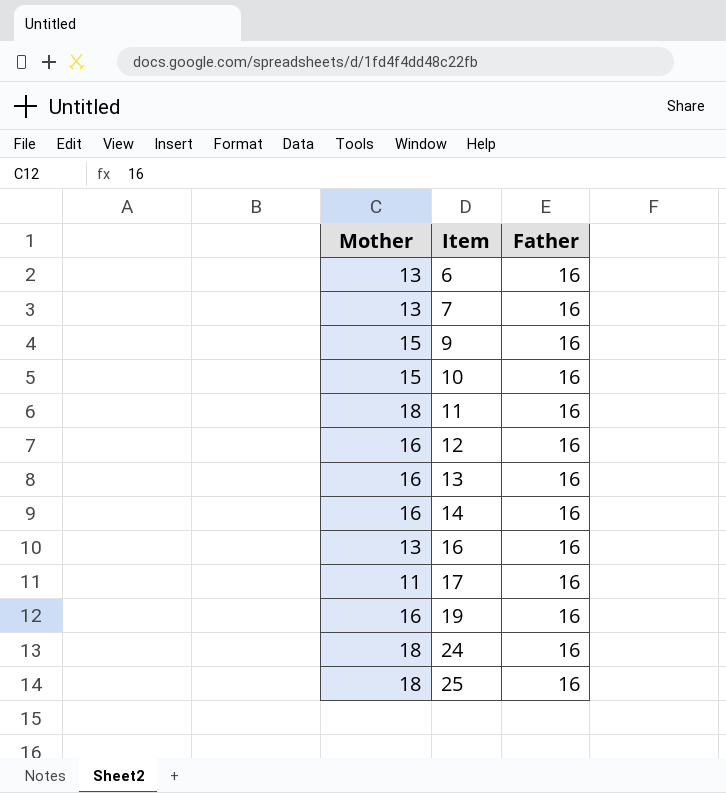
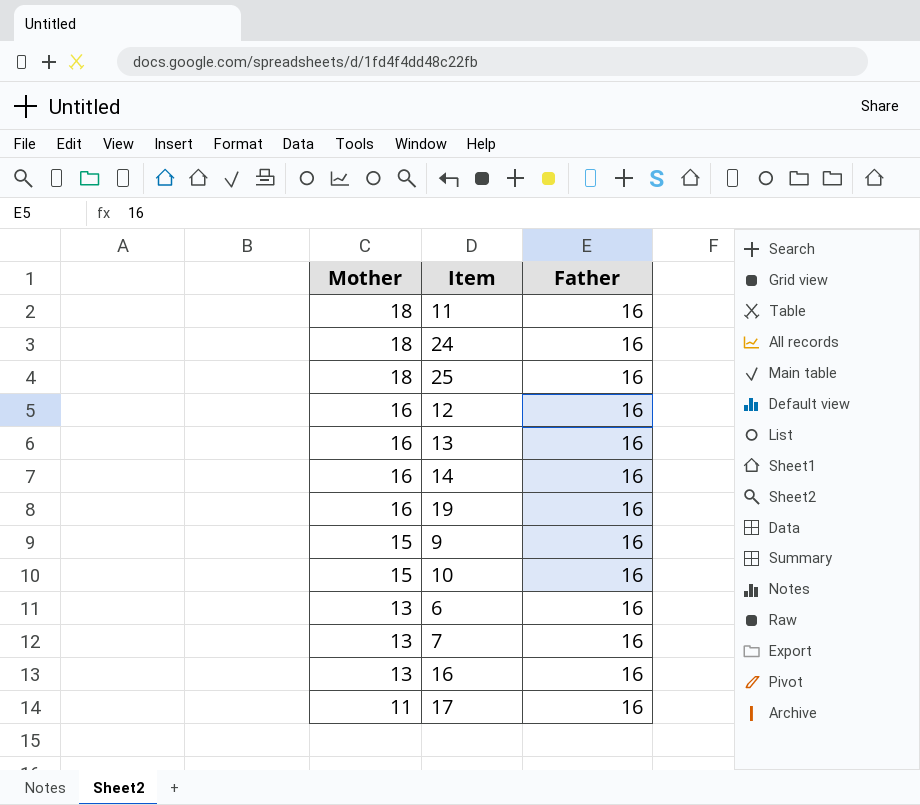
row order: Item ascending -> Mother descending

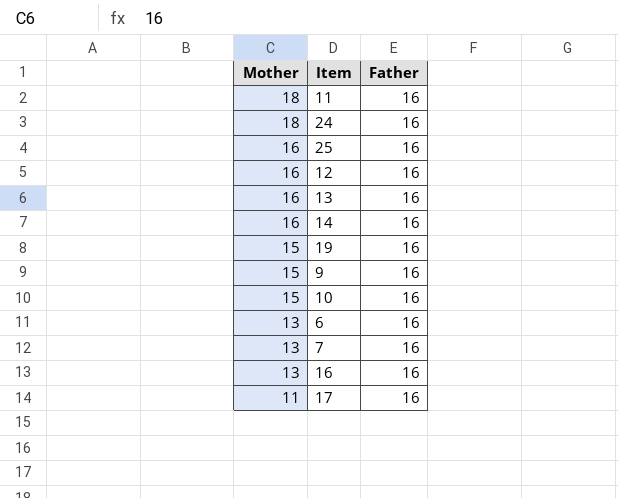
25 | Mother: 18 -> 16
19 | Mother: 16 -> 15

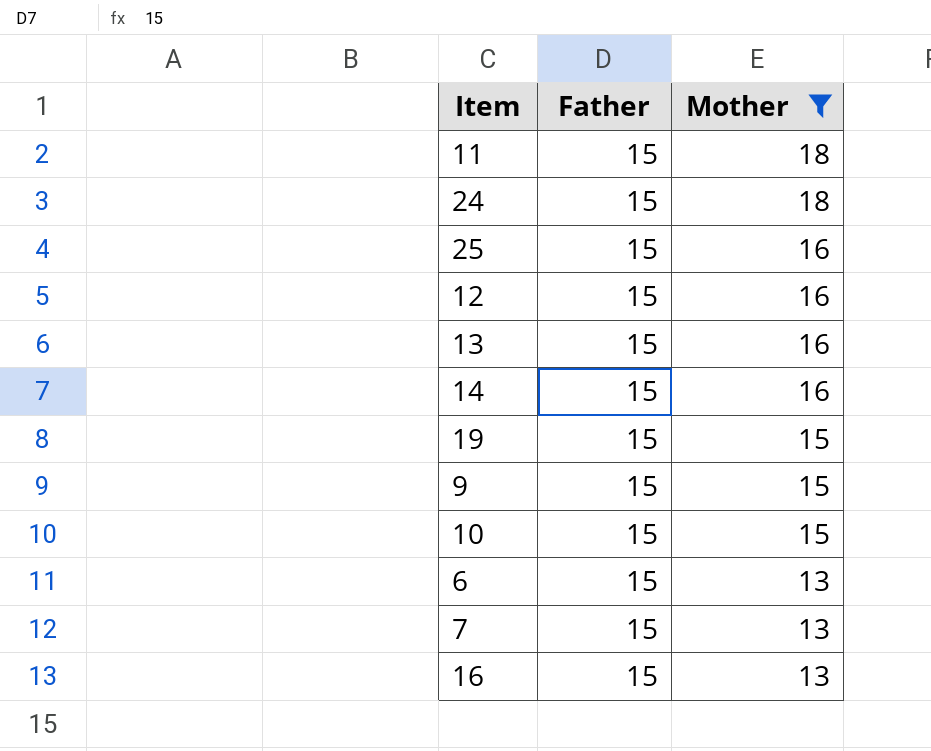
filter: none -> Mother != 11
column Mother | position: 1 -> 3
11 | Father: 16 -> 15
24 | Father: 16 -> 15
25 | Father: 16 -> 15
12 | Father: 16 -> 15
13 | Father: 16 -> 15
14 | Father: 16 -> 15
19 | Father: 16 -> 15
9 | Father: 16 -> 15
10 | Father: 16 -> 15
6 | Father: 16 -> 15
7 | Father: 16 -> 15
16 | Father: 16 -> 15

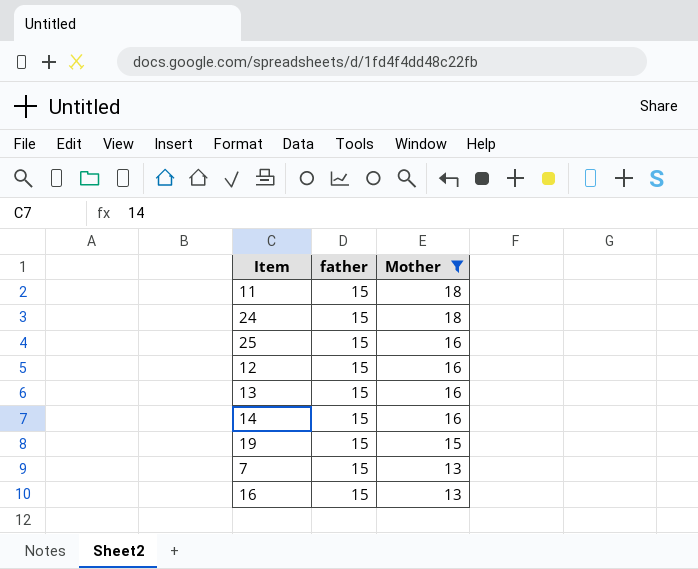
column name: Father -> father
row 9: 15 | 15 -> none
row 10: 15 | 15 -> none
row 6: 15 | 13 -> none

